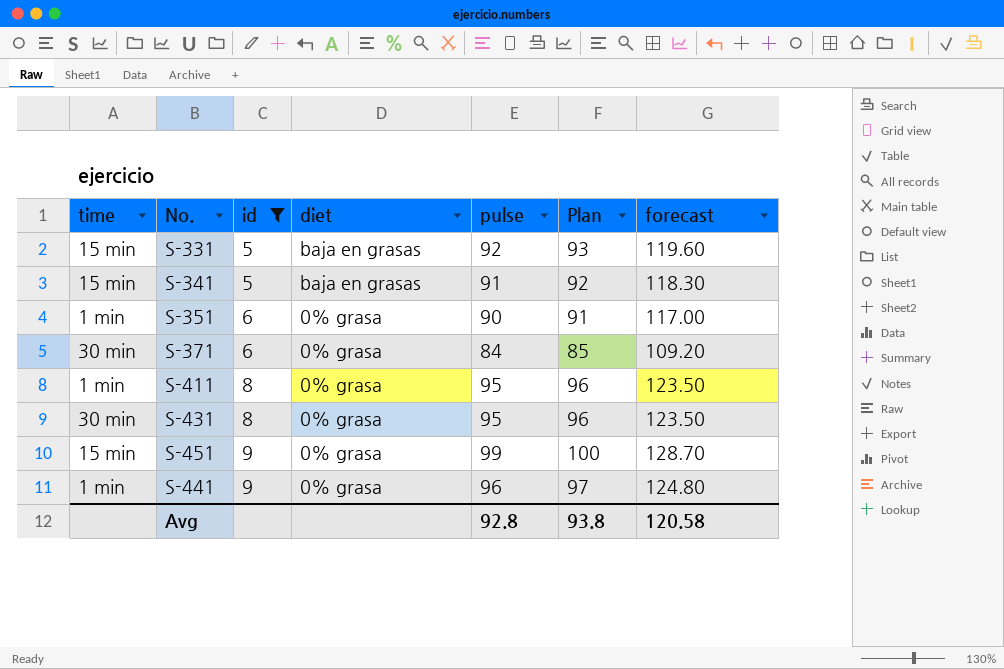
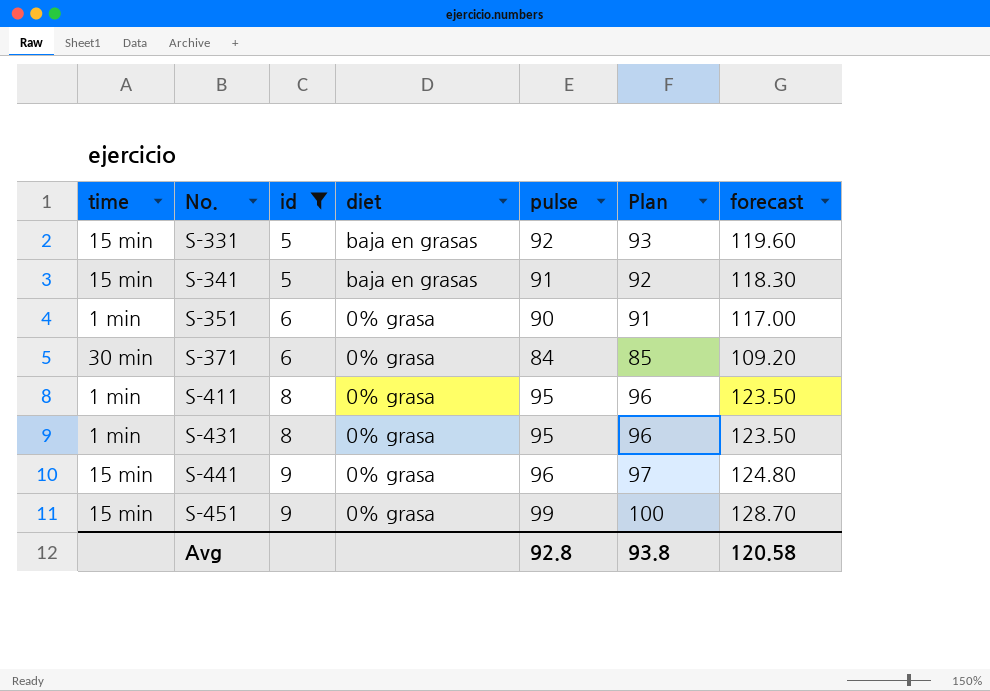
row order: id ascending -> No. ascending
S-431 | time: 30 min -> 1 min
S-441 | time: 1 min -> 15 min

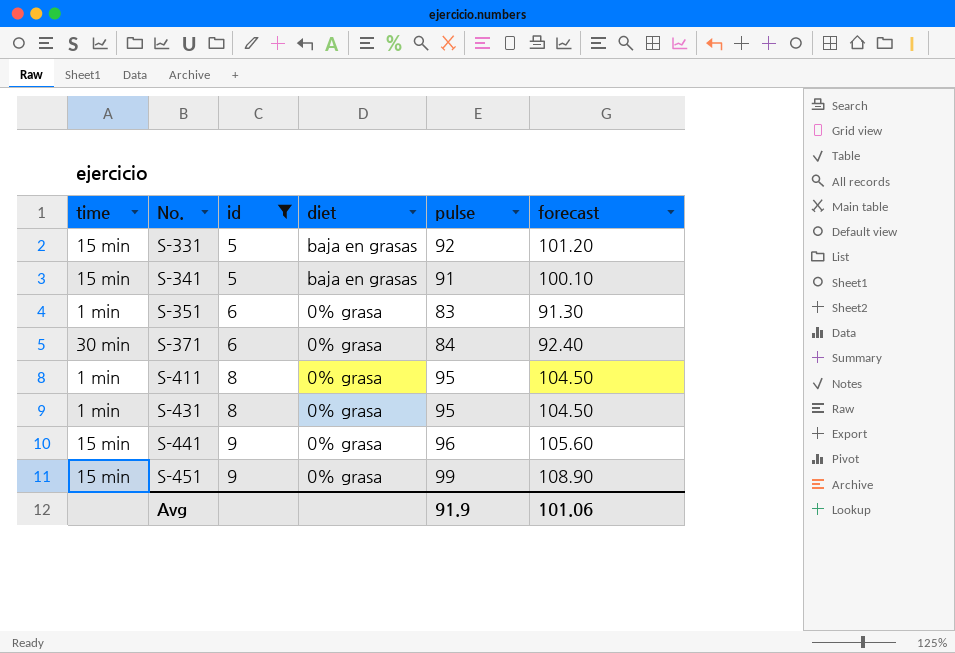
column Plan | formula: [pulse] + 1 -> none
column forecast | formula: [pulse] * 1.3 -> [pulse] * 1.1
S-351 | pulse: 90 -> 83
Avg | pulse: 92.8 -> 91.9
Avg | forecast: 120.58 -> 101.06

